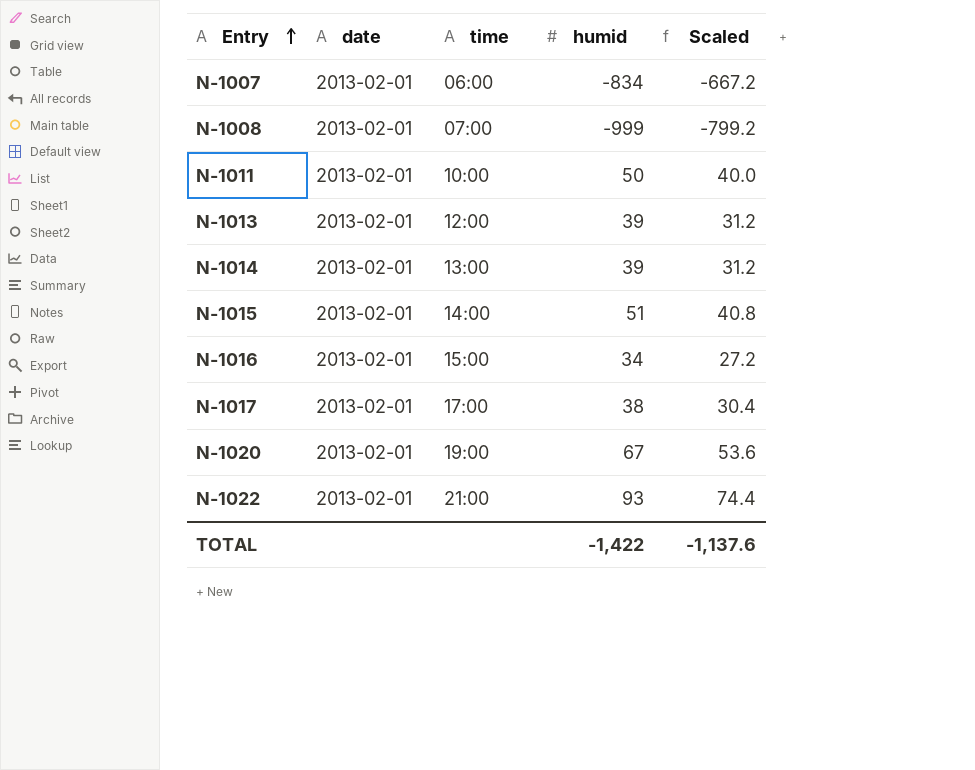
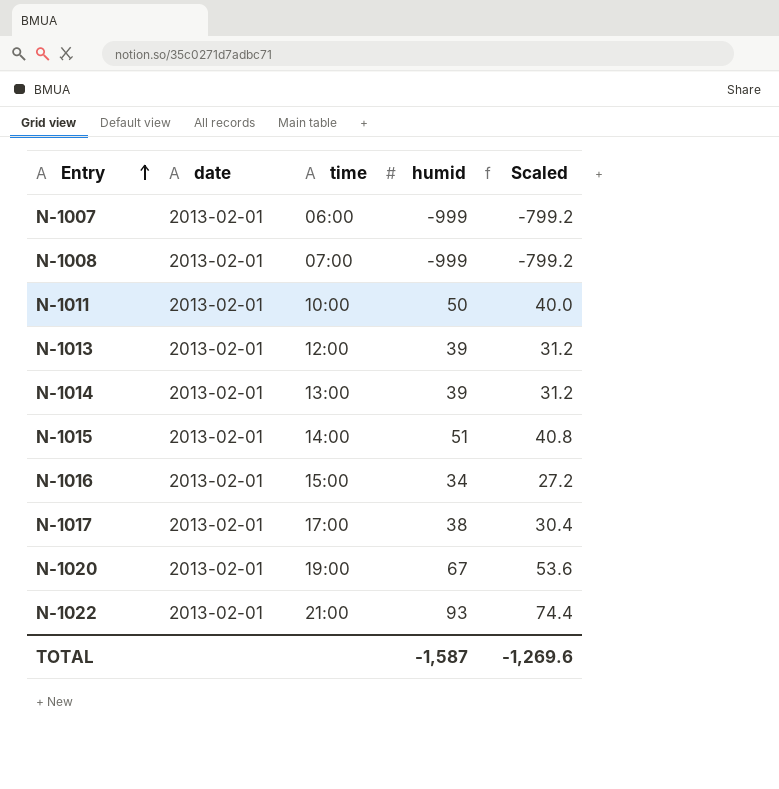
N-1007 | humid: -834 -> -999
N-1007 | Scaled: -667.2 -> -799.2
TOTAL | humid: -1,422 -> -1,587
TOTAL | Scaled: -1,137.6 -> -1,269.6

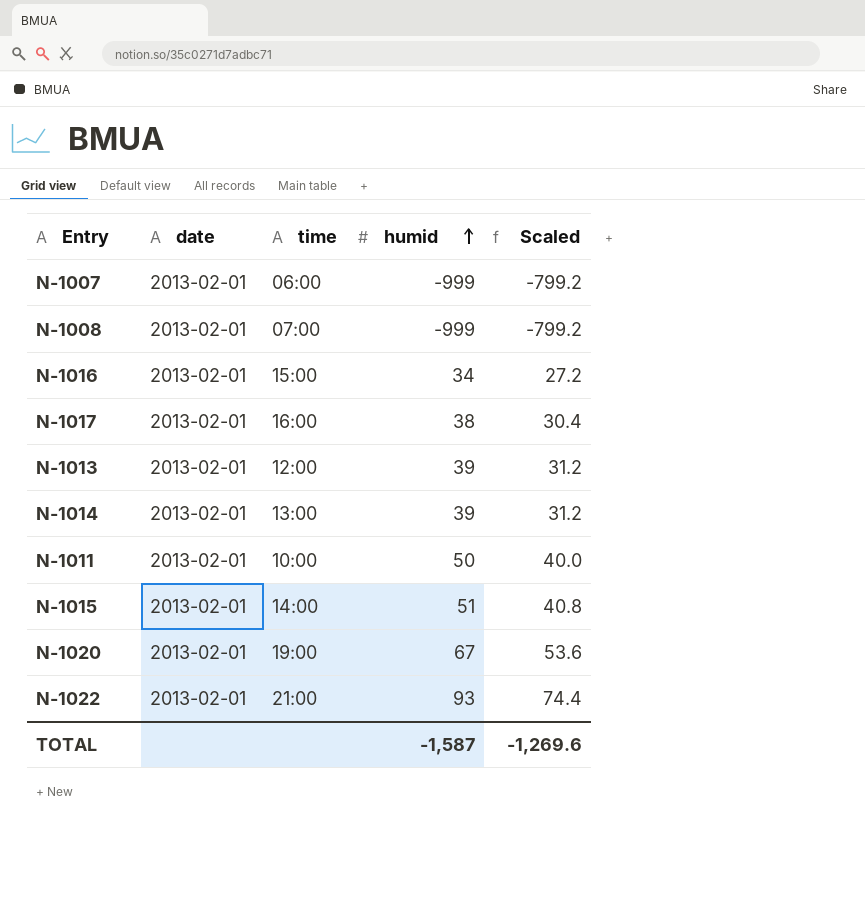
row order: Entry ascending -> humid ascending
N-1017 | time: 17:00 -> 16:00

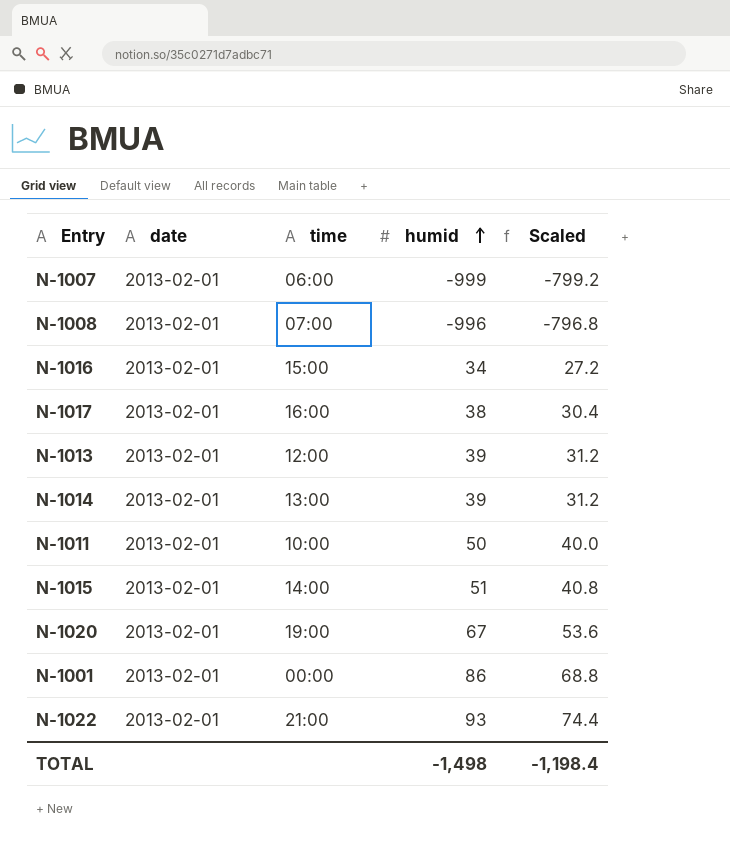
N-1008 | humid: -999 -> -996
N-1008 | Scaled: -799.2 -> -796.8
row N-1001: none -> 2013-02-01 | 00:00 | 86 | 68.8
TOTAL | humid: -1,587 -> -1,498
TOTAL | Scaled: -1,269.6 -> -1,198.4

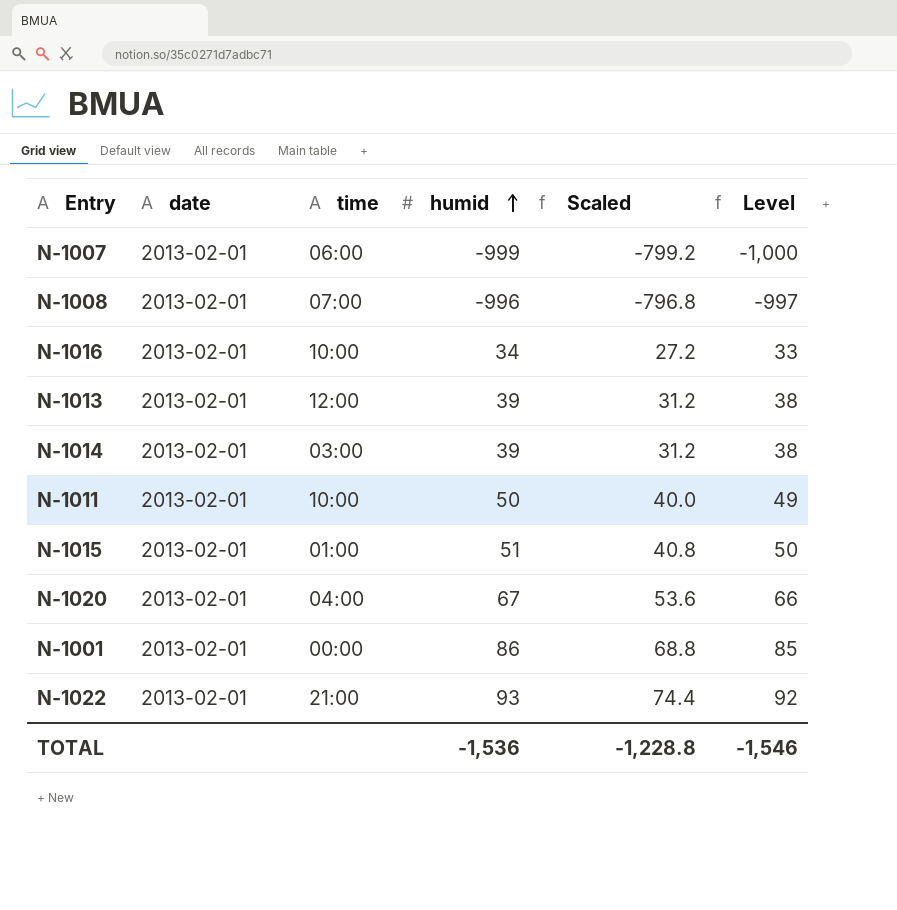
column Level | formula: none -> [humid] - 1
row N-1017: 2013-02-01 | 16:00 | 38 | 30.4 -> none
N-1016 | time: 15:00 -> 10:00
N-1014 | time: 13:00 -> 03:00
N-1015 | time: 14:00 -> 01:00
N-1020 | time: 19:00 -> 04:00
TOTAL | humid: -1,498 -> -1,536
TOTAL | Scaled: -1,198.4 -> -1,228.8

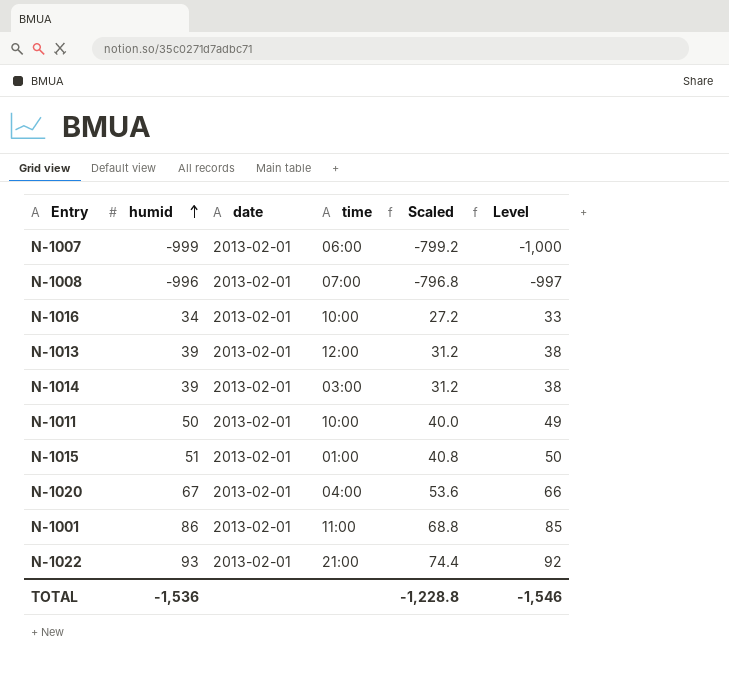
column humid | position: 4 -> 2
N-1001 | time: 00:00 -> 11:00

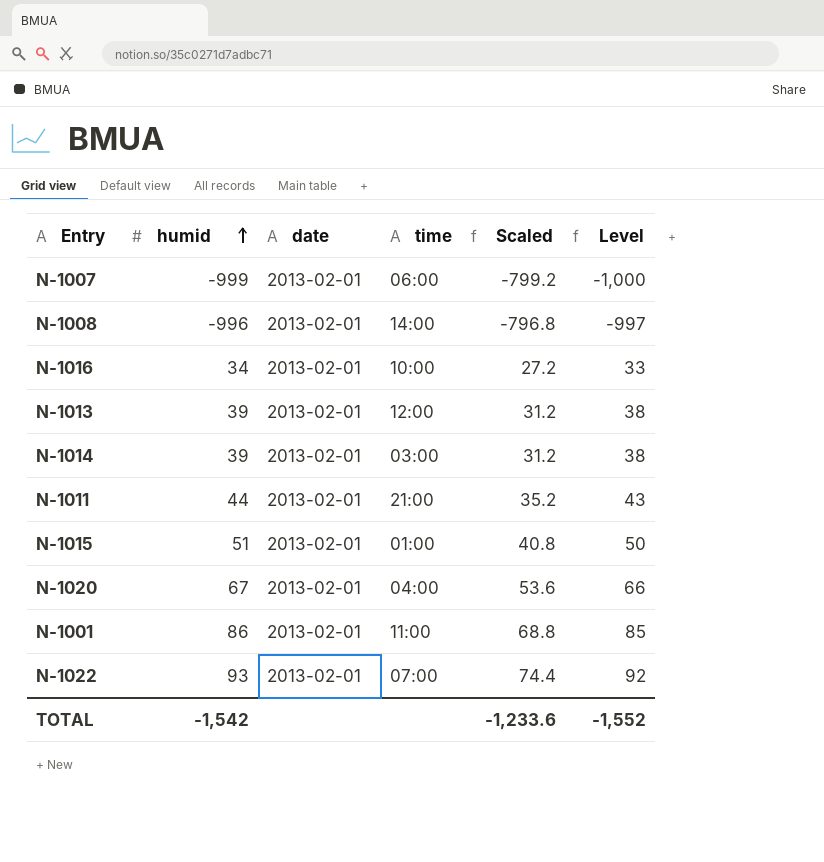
N-1008 | time: 07:00 -> 14:00
N-1011 | humid: 50 -> 44
N-1011 | time: 10:00 -> 21:00
N-1011 | Scaled: 40.0 -> 35.2
N-1011 | Level: 49 -> 43
N-1022 | time: 21:00 -> 07:00
TOTAL | humid: -1,536 -> -1,542
TOTAL | Scaled: -1,228.8 -> -1,233.6
TOTAL | Level: -1,546 -> -1,552

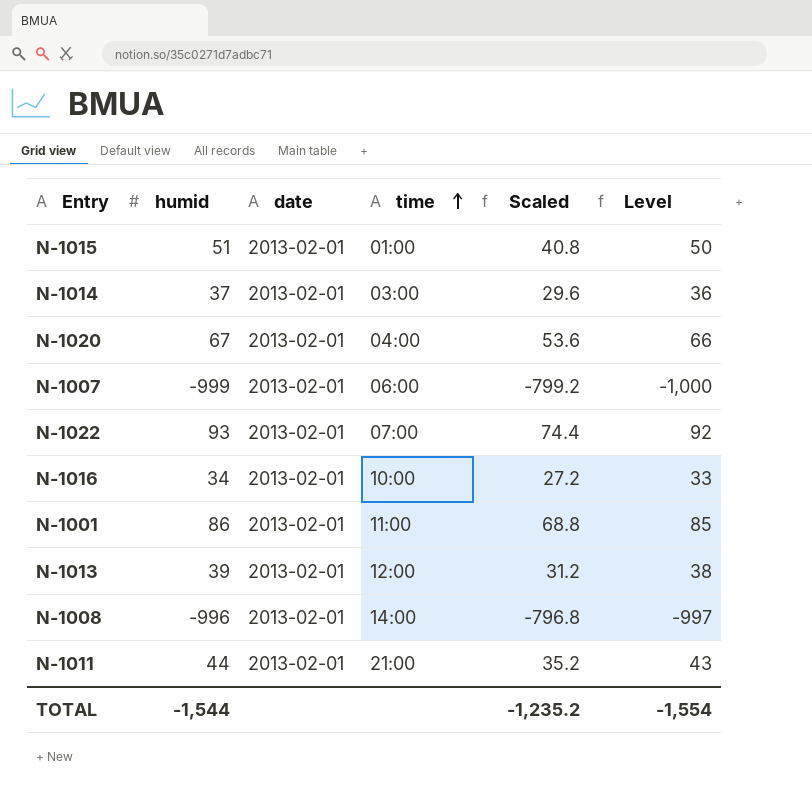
row order: humid ascending -> time ascending
N-1014 | humid: 39 -> 37
N-1014 | Scaled: 31.2 -> 29.6
N-1014 | Level: 38 -> 36
TOTAL | humid: -1,542 -> -1,544
TOTAL | Scaled: -1,233.6 -> -1,235.2
TOTAL | Level: -1,552 -> -1,554

